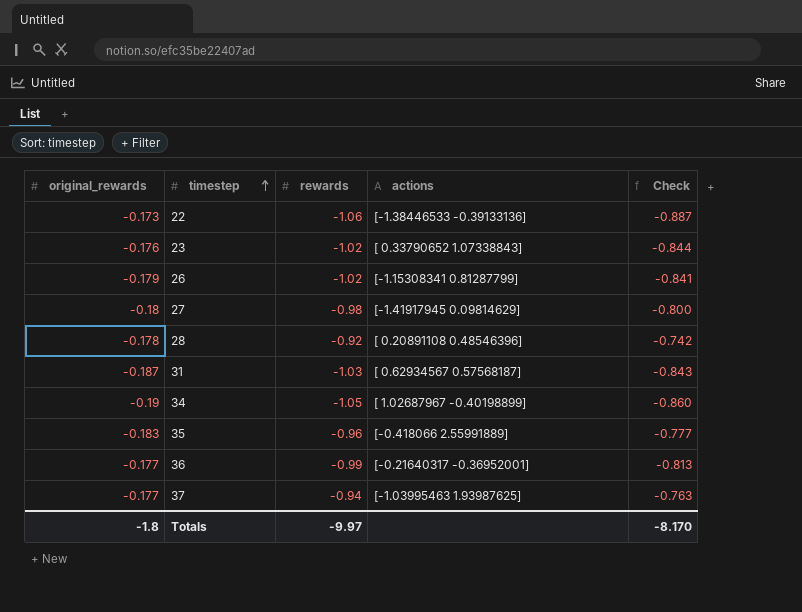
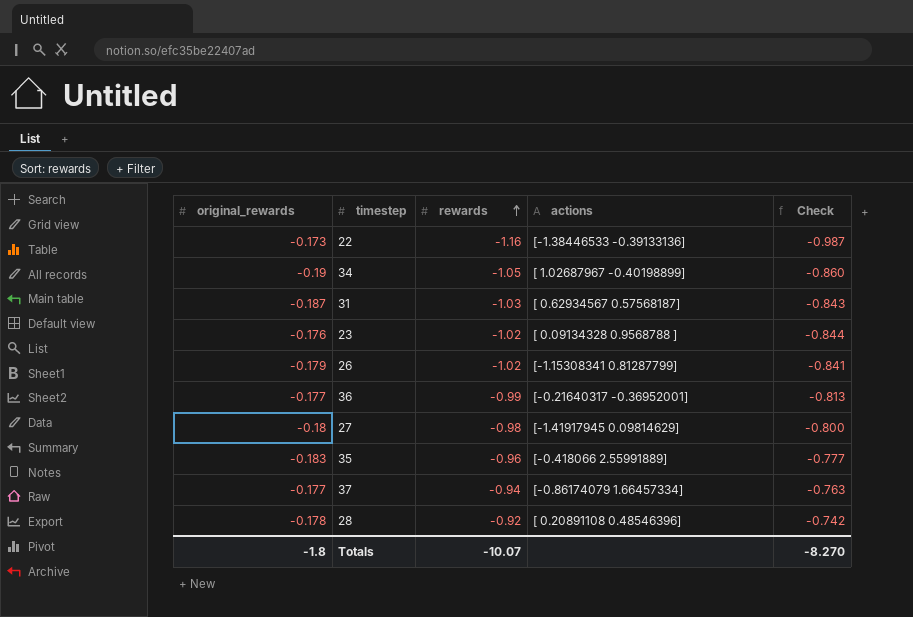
row order: timestep ascending -> rewards ascending
22 | rewards: -1.06 -> -1.16
22 | Check: -0.887 -> -0.987
23 | actions: [ 0.33790652 1.07338843] -> [ 0.09134328 0.9568788 ]
37 | actions: [-1.03995463 1.93987625] -> [-0.86174079 1.66457334]
Totals | rewards: -9.97 -> -10.07
Totals | Check: -8.170 -> -8.270

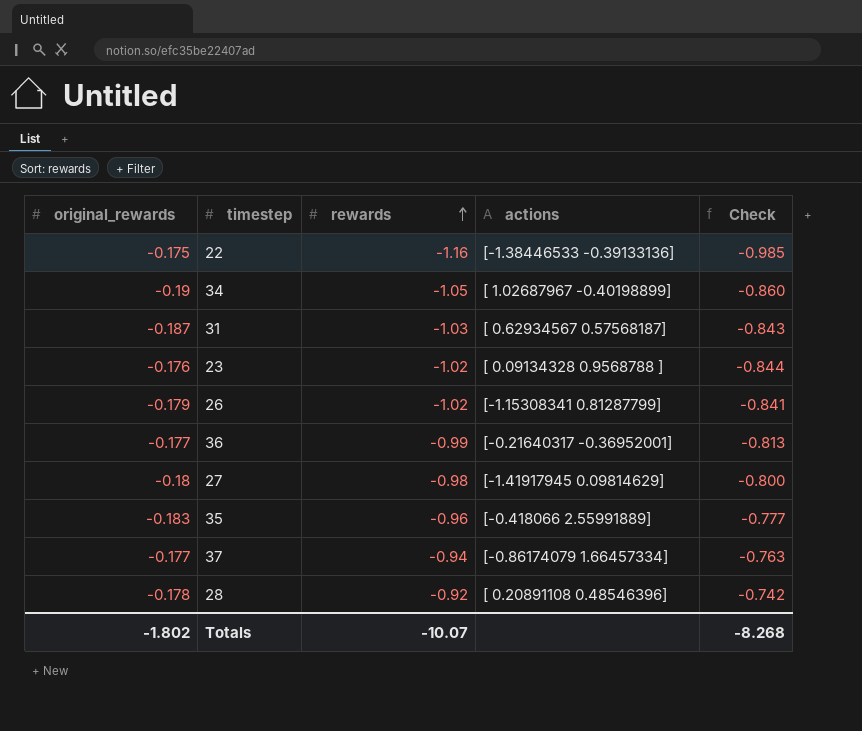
22 | original_rewards: -0.173 -> -0.175
22 | Check: -0.987 -> -0.985
Totals | original_rewards: -1.8 -> -1.802
Totals | Check: -8.270 -> -8.268

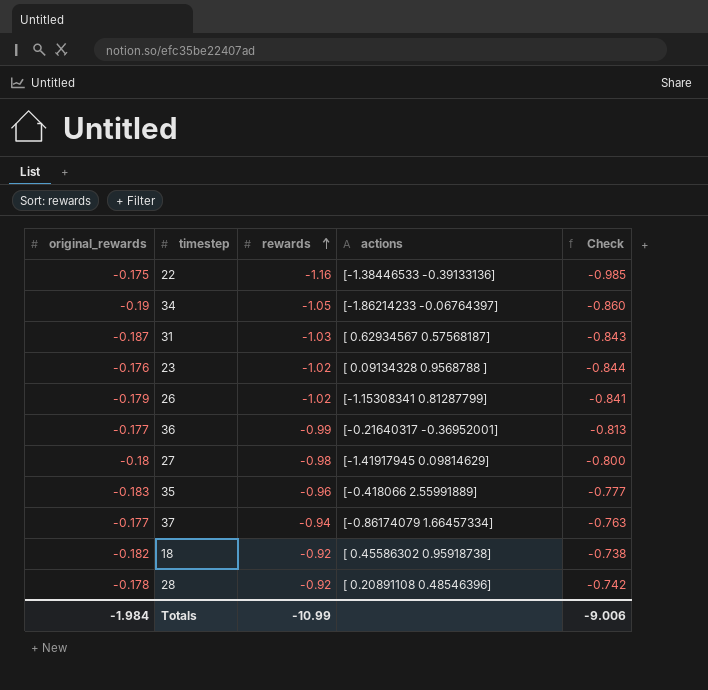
34 | actions: [ 1.02687967 -0.40198899] -> [-1.86214233 -0.06764397]
row 18: none -> -0.182 | -0.92 | [ 0.45586302 0.95918738] | -0.738
Totals | original_rewards: -1.802 -> -1.984
Totals | rewards: -10.07 -> -10.99
Totals | Check: -8.268 -> -9.006

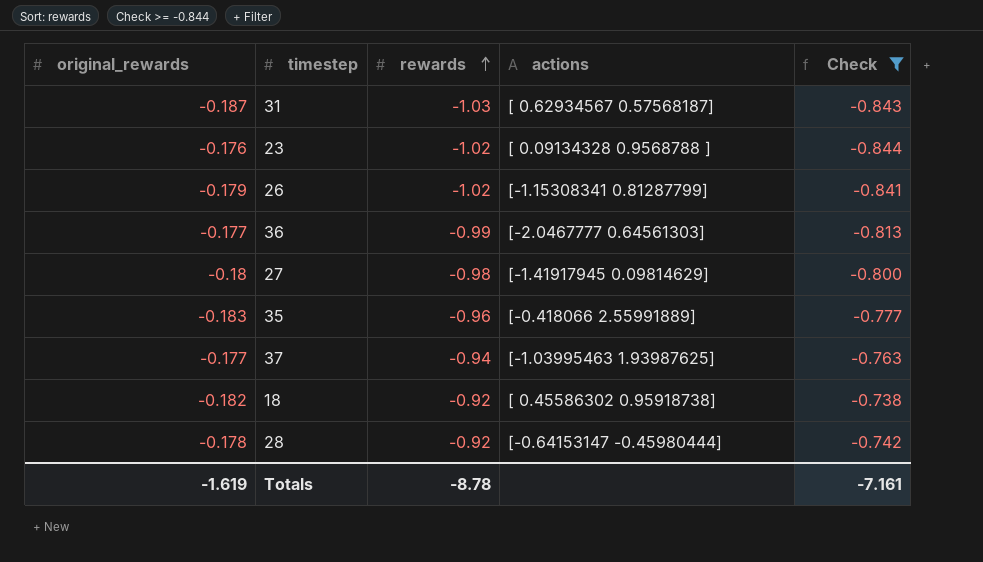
filter: none -> Check >= -0.844
36 | actions: [-0.21640317 -0.36952001] -> [-2.0467777 0.64561303]
37 | actions: [-0.86174079 1.66457334] -> [-1.03995463 1.93987625]
28 | actions: [ 0.20891108 0.48546396] -> [-0.64153147 -0.45980444]
Totals | original_rewards: -1.984 -> -1.619
Totals | rewards: -10.99 -> -8.78
Totals | Check: -9.006 -> -7.161

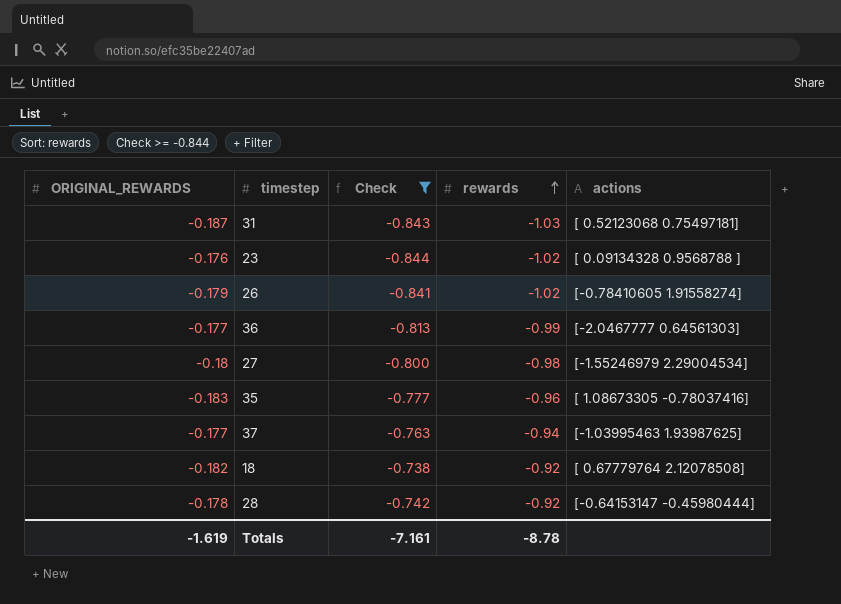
column name: original_rewards -> ORIGINAL_REWARDS
column Check | position: 5 -> 3
31 | actions: [ 0.62934567 0.57568187] -> [ 0.52123068 0.75497181]
26 | actions: [-1.15308341 0.81287799] -> [-0.78410605 1.91558274]
27 | actions: [-1.41917945 0.09814629] -> [-1.55246979 2.29004534]
35 | actions: [-0.418066 2.55991889] -> [ 1.08673305 -0.78037416]
18 | actions: [ 0.45586302 0.95918738] -> [ 0.67779764 2.12078508]

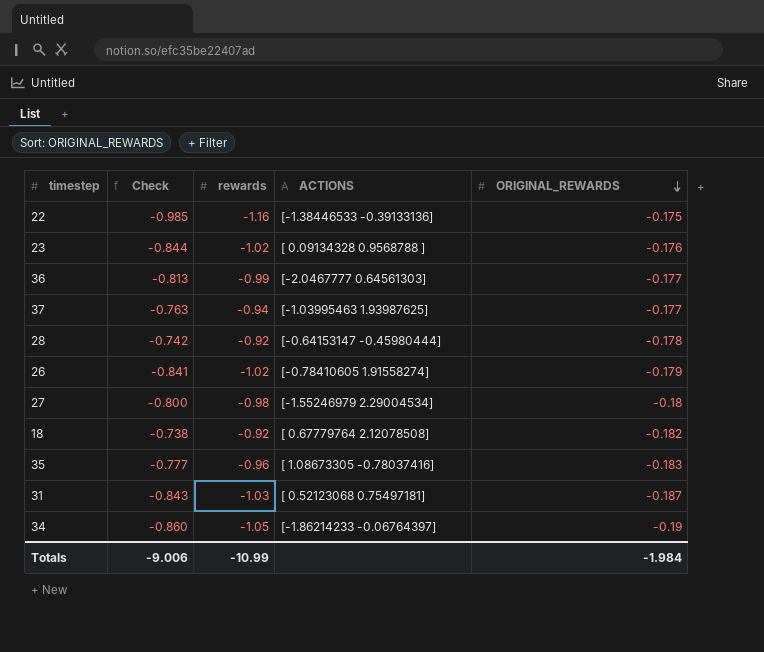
filter: Check >= -0.844 -> none
row order: rewards ascending -> ORIGINAL_REWARDS descending
column name: actions -> ACTIONS
column ORIGINAL_REWARDS | position: 1 -> 5
Totals | Check: -7.161 -> -9.006
Totals | rewards: -8.78 -> -10.99
Totals | ORIGINAL_REWARDS: -1.619 -> -1.984

